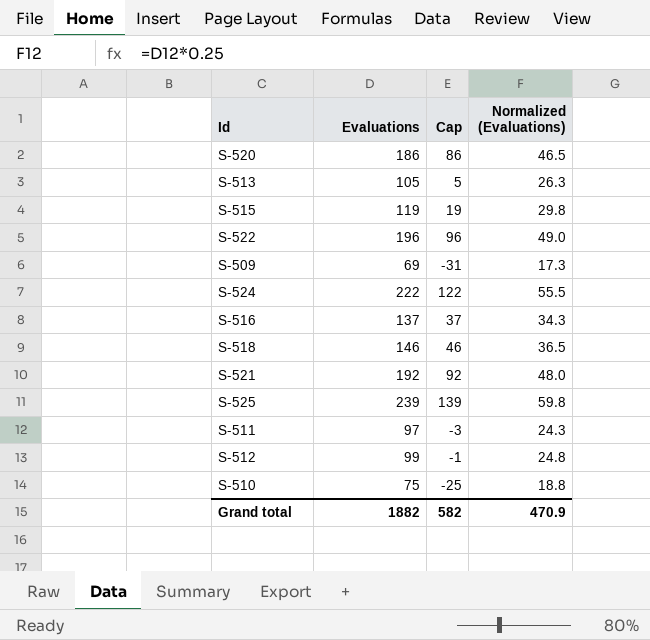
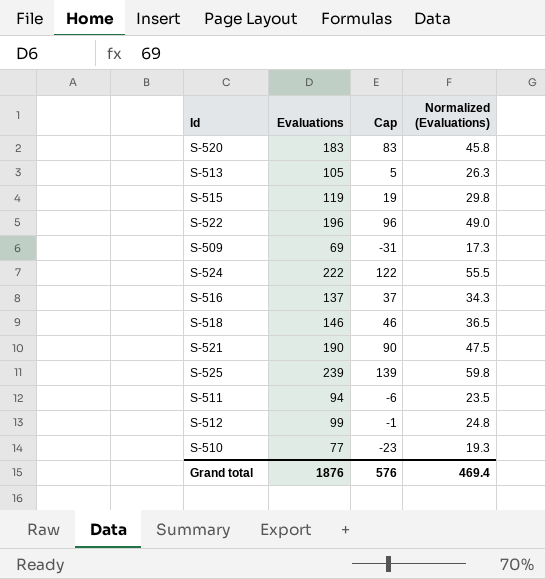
S-520 | Evaluations: 186 -> 183
S-520 | Cap: 86 -> 83
S-520 | Normalized (Evaluations): 46.5 -> 45.8
S-521 | Evaluations: 192 -> 190
S-521 | Cap: 92 -> 90
S-521 | Normalized (Evaluations): 48.0 -> 47.5
S-511 | Evaluations: 97 -> 94
S-511 | Cap: -3 -> -6
S-511 | Normalized (Evaluations): 24.3 -> 23.5
S-510 | Evaluations: 75 -> 77
S-510 | Cap: -25 -> -23
S-510 | Normalized (Evaluations): 18.8 -> 19.3
Grand total | Evaluations: 1882 -> 1876
Grand total | Cap: 582 -> 576
Grand total | Normalized (Evaluations): 470.9 -> 469.4

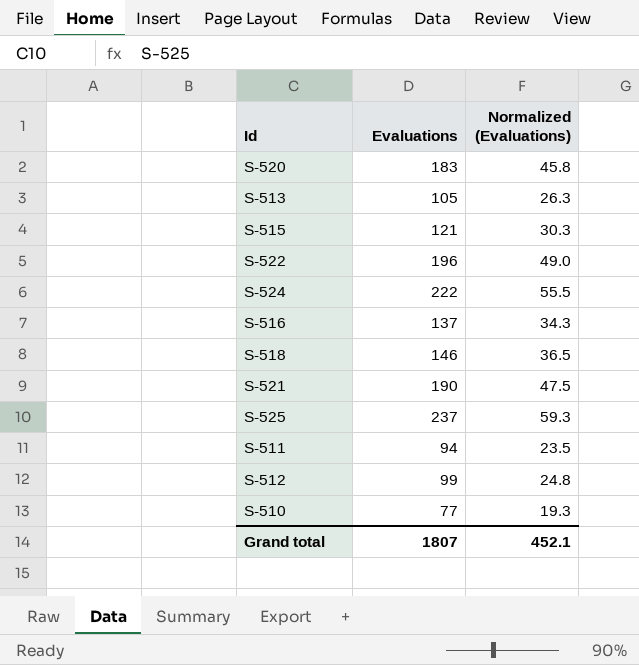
column Cap | formula: [Evaluations] - 100 -> none
row S-509: 69 | -31 | 17.3 -> none
S-515 | Evaluations: 119 -> 121
S-515 | Normalized (Evaluations): 29.8 -> 30.3
S-525 | Evaluations: 239 -> 237
S-525 | Normalized (Evaluations): 59.8 -> 59.3
Grand total | Evaluations: 1876 -> 1807
Grand total | Normalized (Evaluations): 469.4 -> 452.1

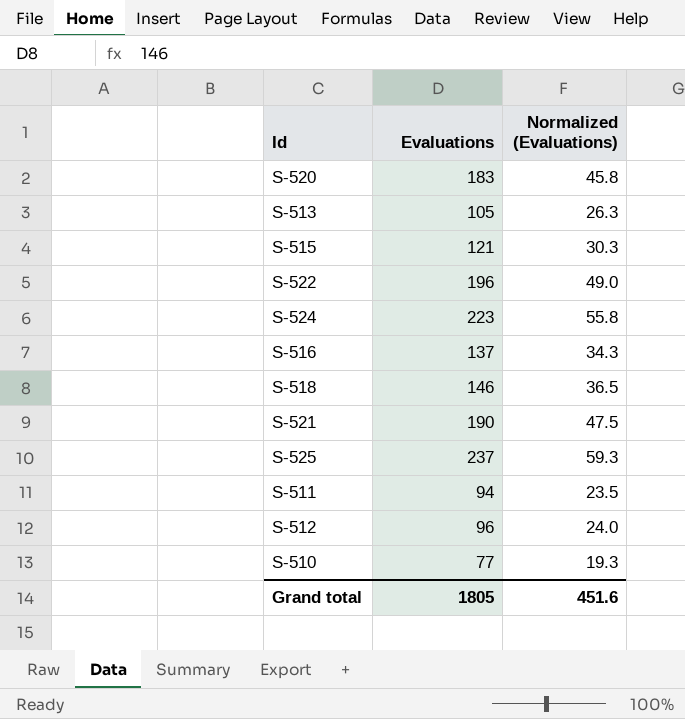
S-524 | Evaluations: 222 -> 223
S-524 | Normalized (Evaluations): 55.5 -> 55.8
S-512 | Evaluations: 99 -> 96
S-512 | Normalized (Evaluations): 24.8 -> 24.0
Grand total | Evaluations: 1807 -> 1805
Grand total | Normalized (Evaluations): 452.1 -> 451.6

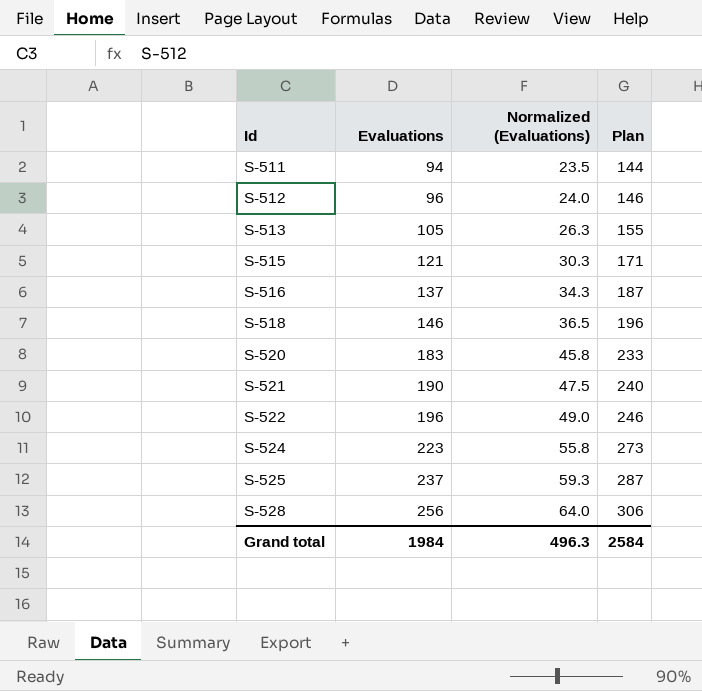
row order: none -> Id ascending
column Plan | formula: none -> [Evaluations] + 50
row S-510: 77 | 19.3 -> none
row S-528: none -> 256 | 64.0 | 306
Grand total | Evaluations: 1805 -> 1984
Grand total | Normalized (Evaluations): 451.6 -> 496.3

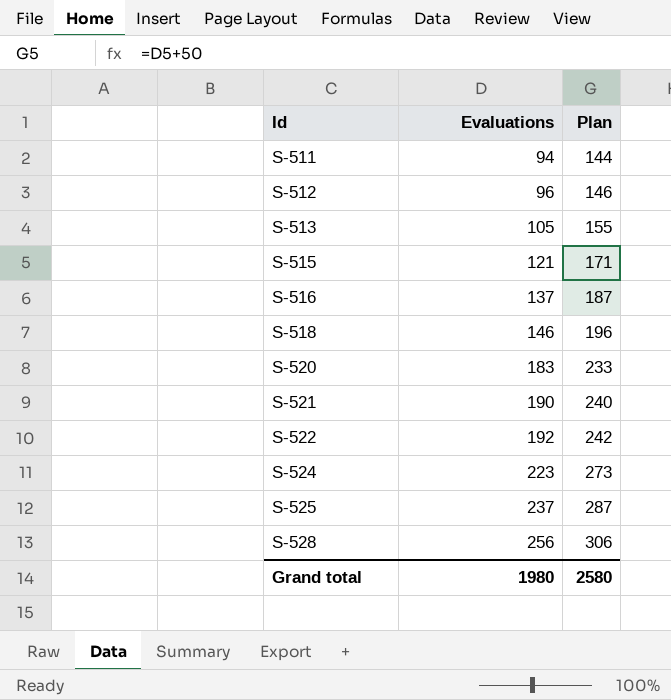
column Normalized (Evaluations) | formula: [Evaluations] * 0.25 -> none
S-522 | Evaluations: 196 -> 192
S-522 | Plan: 246 -> 242
Grand total | Evaluations: 1984 -> 1980
Grand total | Plan: 2584 -> 2580

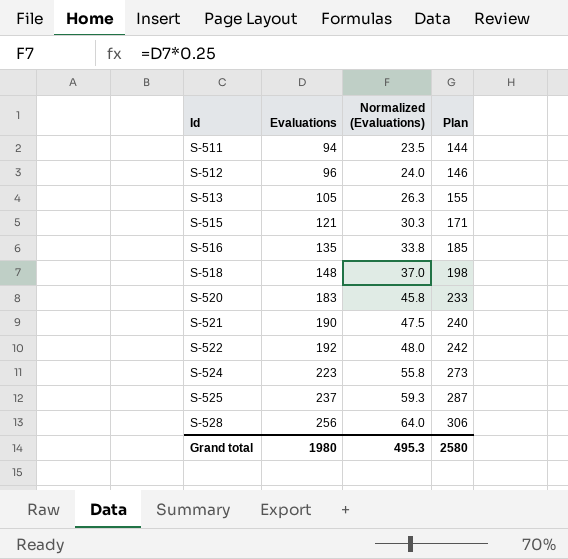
column Normalized (Evaluations) | formula: none -> [Evaluations] * 0.25
S-516 | Evaluations: 137 -> 135
S-516 | Plan: 187 -> 185
S-518 | Evaluations: 146 -> 148
S-518 | Plan: 196 -> 198

